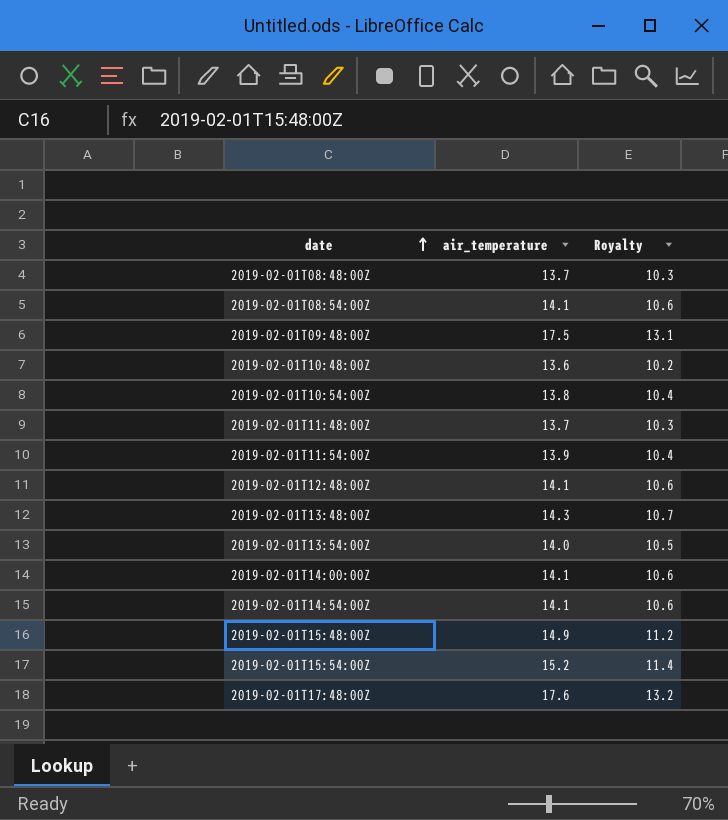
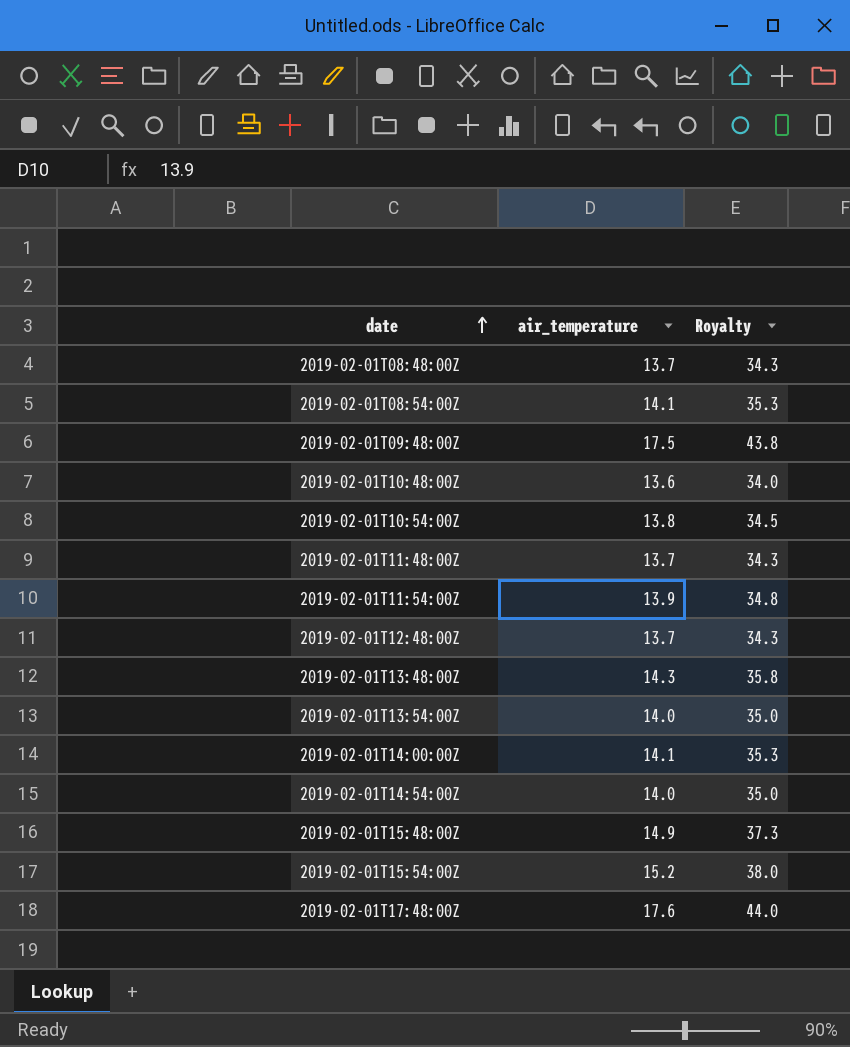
column Royalty | formula: [air_temperature] * 0.75 -> [air_temperature] * 2.5
2019-02-01T12:48:00Z | air_temperature: 14.1 -> 13.7
2019-02-01T14:54:00Z | air_temperature: 14.1 -> 14.0

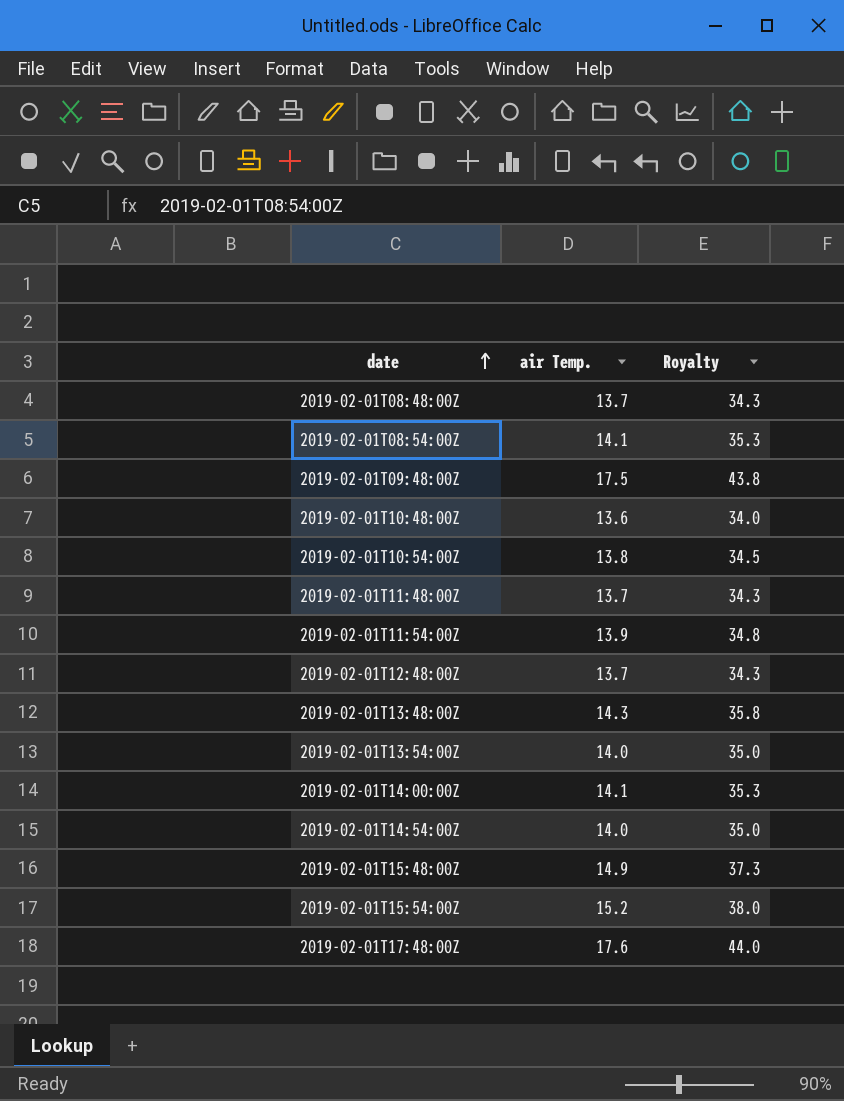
column name: air_temperature -> air Temp.

